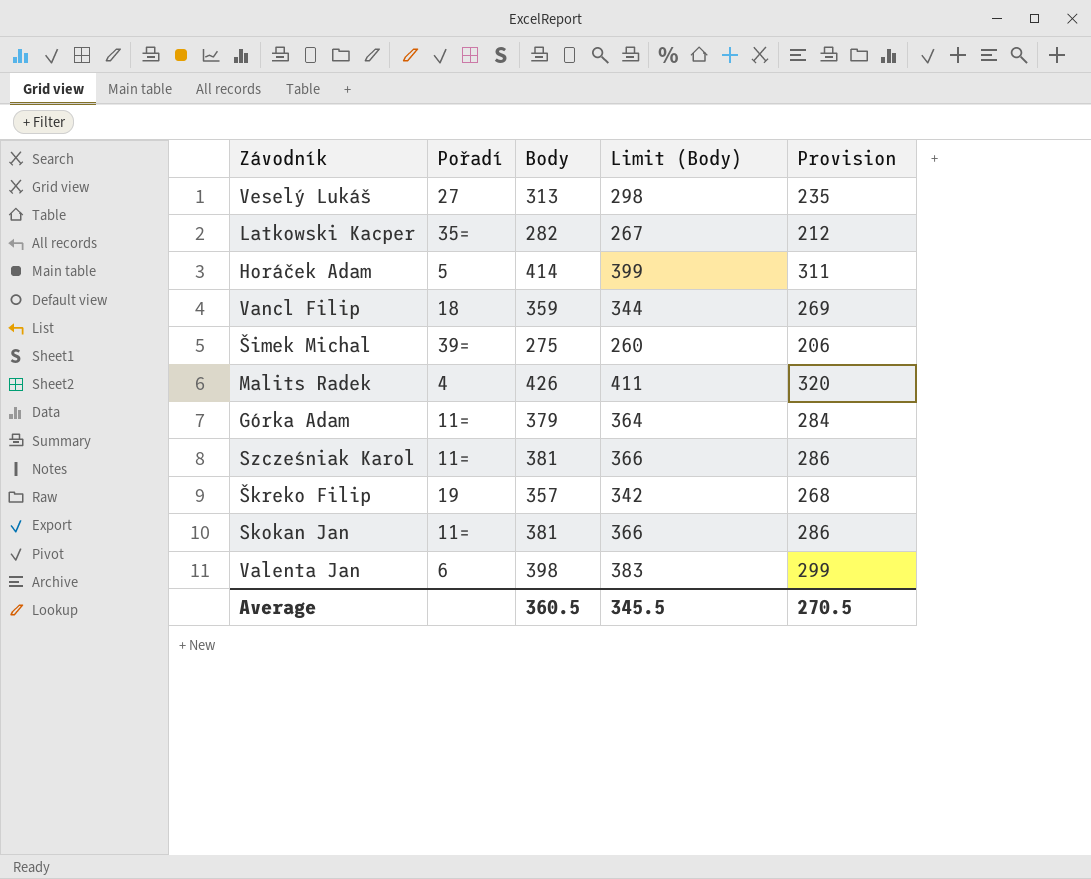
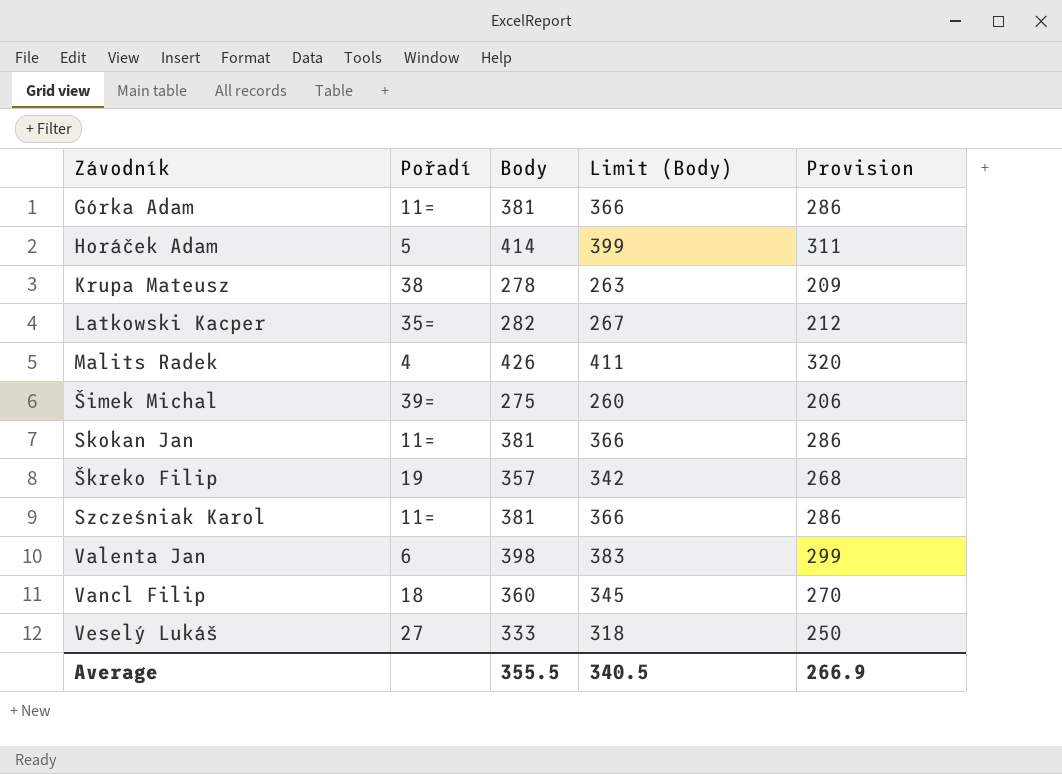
row order: none -> Závodník ascending
Górka Adam | Body: 379 -> 381
Górka Adam | Limit (Body): 364 -> 366
Górka Adam | Provision: 284 -> 286
row Krupa Mateusz: none -> 38 | 278 | 263 | 209
Vancl Filip | Body: 359 -> 360
Vancl Filip | Limit (Body): 344 -> 345
Vancl Filip | Provision: 269 -> 270
Veselý Lukáš | Body: 313 -> 333
Veselý Lukáš | Limit (Body): 298 -> 318
Veselý Lukáš | Provision: 235 -> 250
Average | Body: 360.5 -> 355.5
Average | Limit (Body): 345.5 -> 340.5
Average | Provision: 270.5 -> 266.9

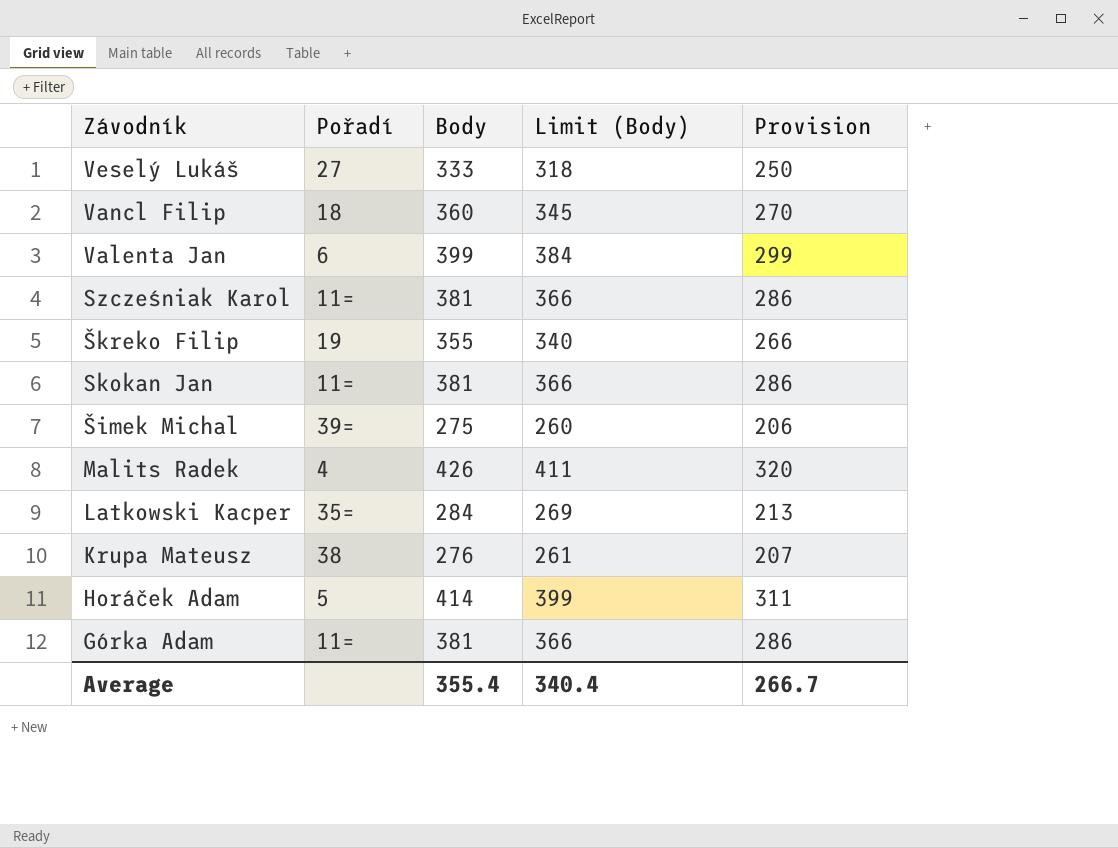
row order: Závodník ascending -> Závodník descending
Valenta Jan | Body: 398 -> 399
Valenta Jan | Limit (Body): 383 -> 384
Škreko Filip | Body: 357 -> 355
Škreko Filip | Limit (Body): 342 -> 340
Škreko Filip | Provision: 268 -> 266
Latkowski Kacper | Body: 282 -> 284
Latkowski Kacper | Limit (Body): 267 -> 269
Latkowski Kacper | Provision: 212 -> 213
Krupa Mateusz | Body: 278 -> 276
Krupa Mateusz | Limit (Body): 263 -> 261
Krupa Mateusz | Provision: 209 -> 207
Average | Body: 355.5 -> 355.4
Average | Limit (Body): 340.5 -> 340.4
Average | Provision: 266.9 -> 266.7

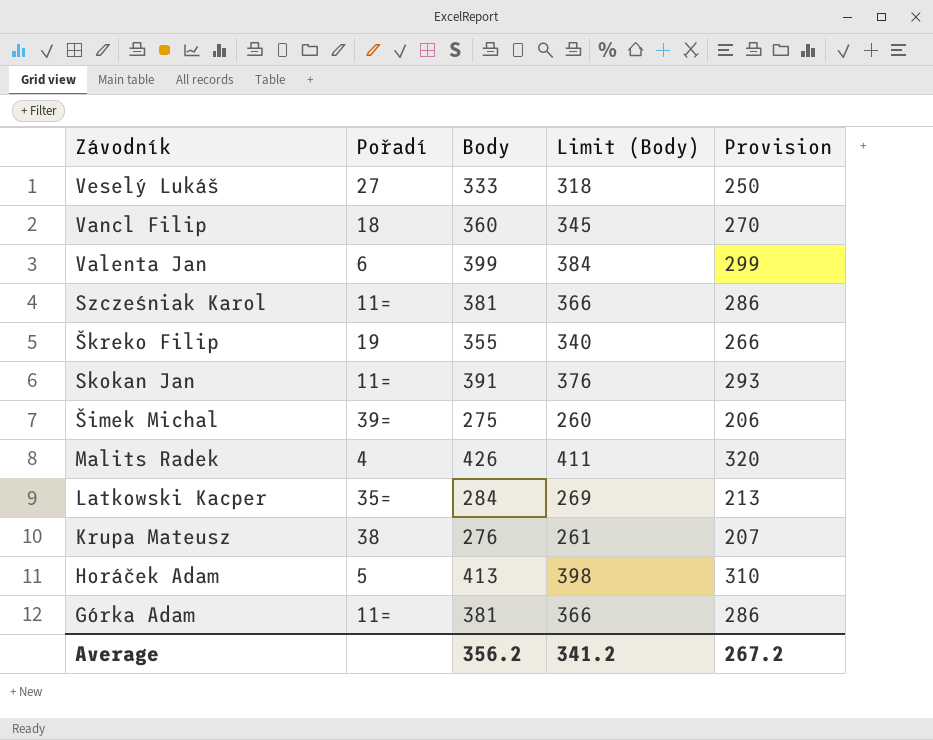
Skokan Jan | Body: 381 -> 391
Skokan Jan | Limit (Body): 366 -> 376
Skokan Jan | Provision: 286 -> 293
Horáček Adam | Body: 414 -> 413
Horáček Adam | Limit (Body): 399 -> 398
Horáček Adam | Provision: 311 -> 310
Average | Body: 355.4 -> 356.2
Average | Limit (Body): 340.4 -> 341.2
Average | Provision: 266.7 -> 267.2

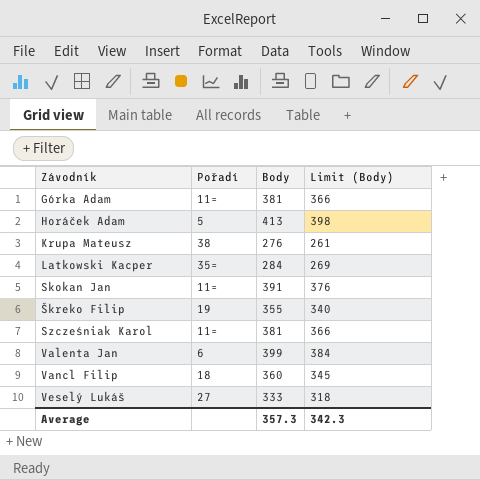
row order: Závodník descending -> Závodník ascending
column Provision | formula: [Body] * 0.75 -> none
row Šimek Michal: 39= | 275 | 260 | 206 -> none
row Malits Radek: 4 | 426 | 411 | 320 -> none
Average | Body: 356.2 -> 357.3
Average | Limit (Body): 341.2 -> 342.3

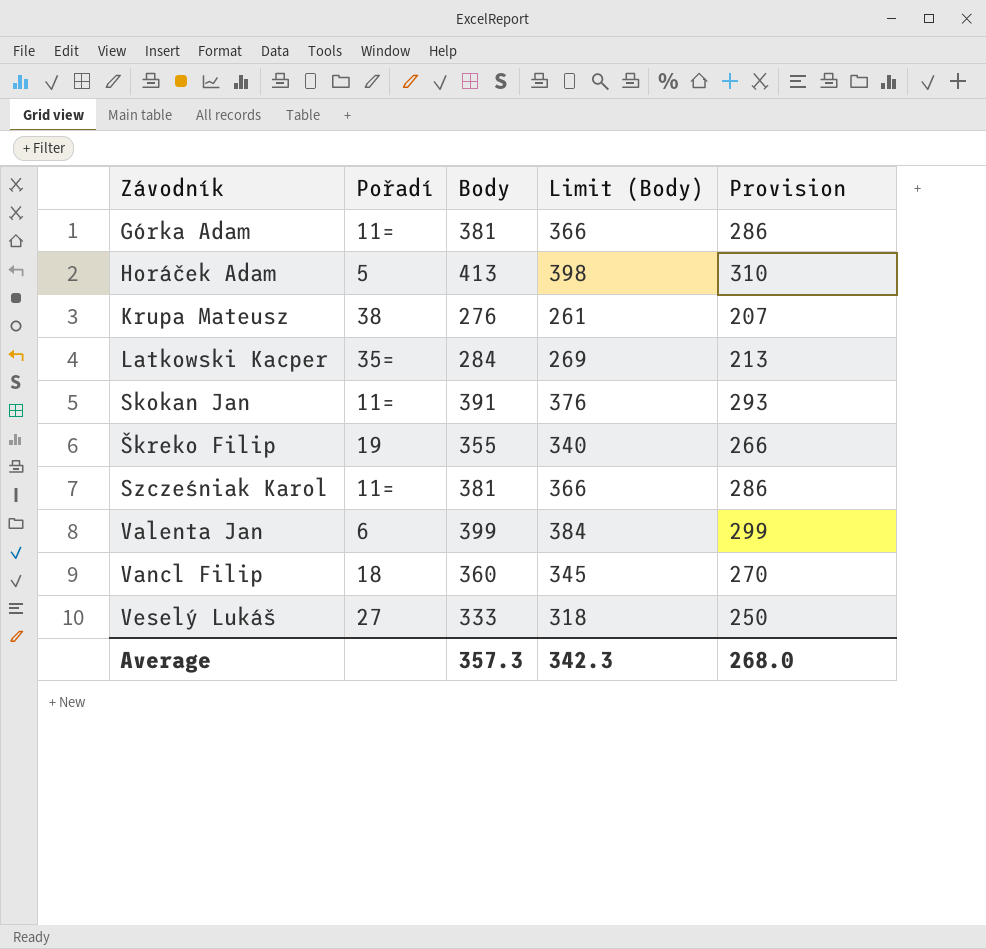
column Provision | formula: none -> [Body] * 0.75

